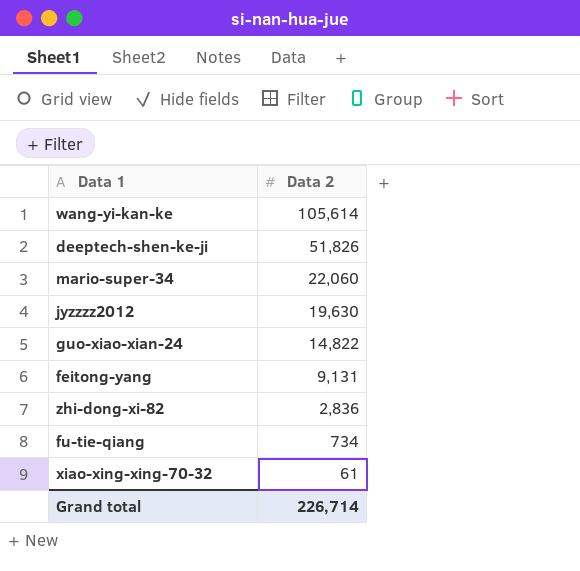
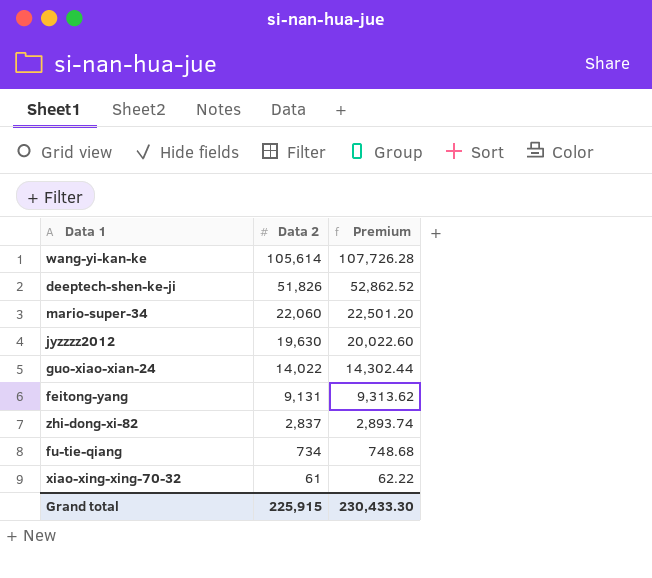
column Premium | formula: none -> [Data 2] * 1.02
guo-xiao-xian-24 | Data 2: 14,822 -> 14,022
zhi-dong-xi-82 | Data 2: 2,836 -> 2,837
Grand total | Data 2: 226,714 -> 225,915

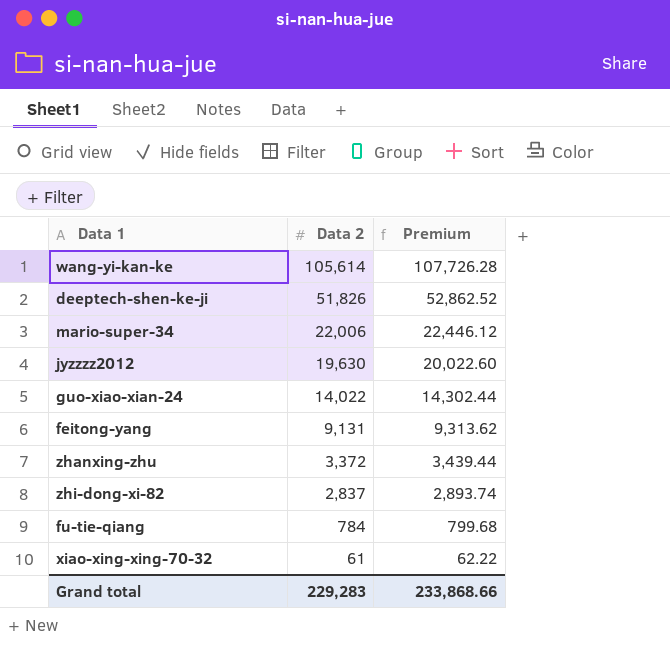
mario-super-34 | Data 2: 22,060 -> 22,006
mario-super-34 | Premium: 22,501.20 -> 22,446.12
row zhanxing-zhu: none -> 3,372 | 3,439.44
fu-tie-qiang | Data 2: 734 -> 784
fu-tie-qiang | Premium: 748.68 -> 799.68
Grand total | Data 2: 225,915 -> 229,283
Grand total | Premium: 230,433.30 -> 233,868.66

